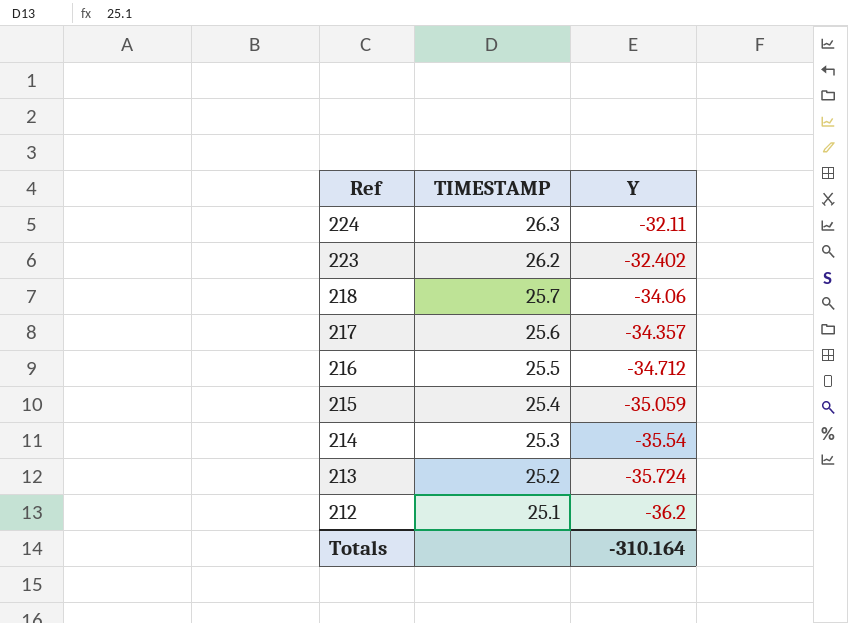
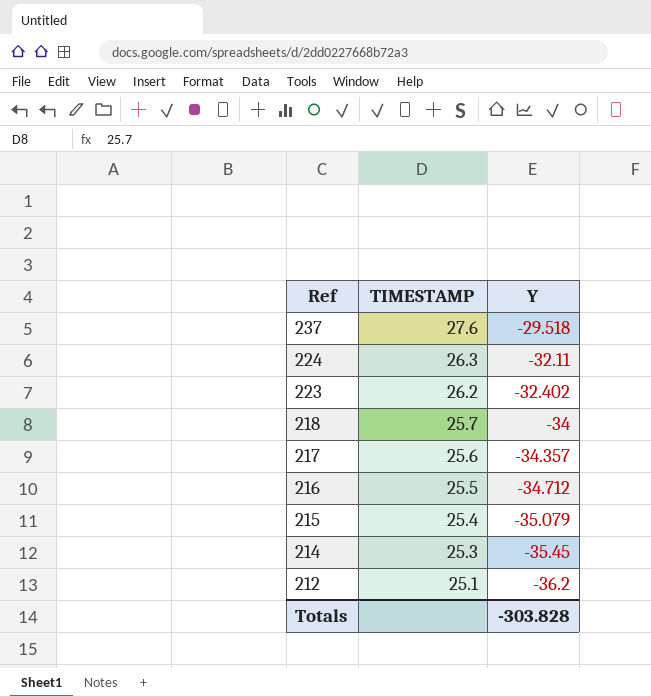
row 213: 25.2 | -35.724 -> none
row 237: none -> 27.6 | -29.518
218 | Y: -34.06 -> -34
215 | Y: -35.059 -> -35.079
214 | Y: -35.54 -> -35.45
Totals | Y: -310.164 -> -303.828

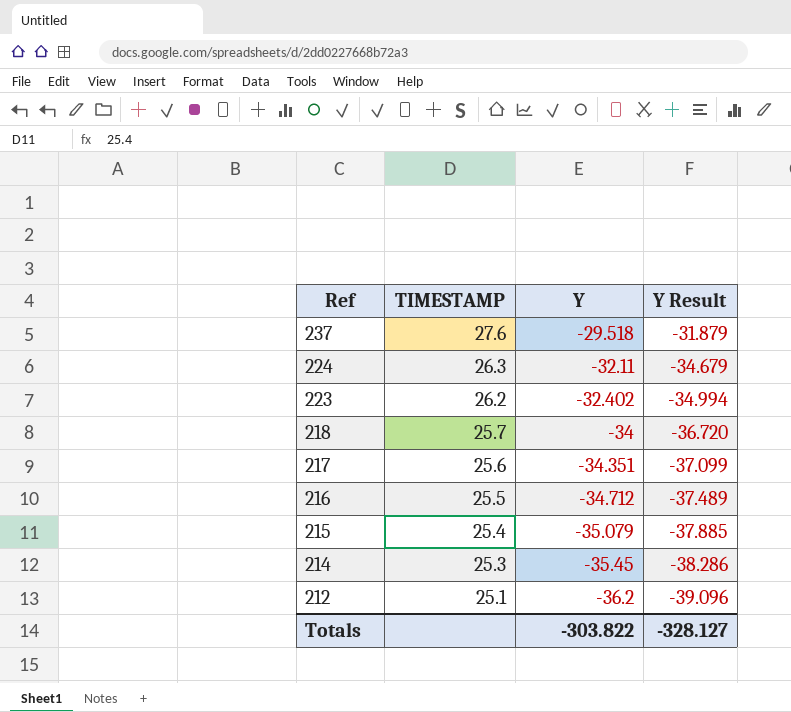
column Y Result | formula: none -> [Y] * 1.08
217 | Y: -34.357 -> -34.351
Totals | Y: -303.828 -> -303.822

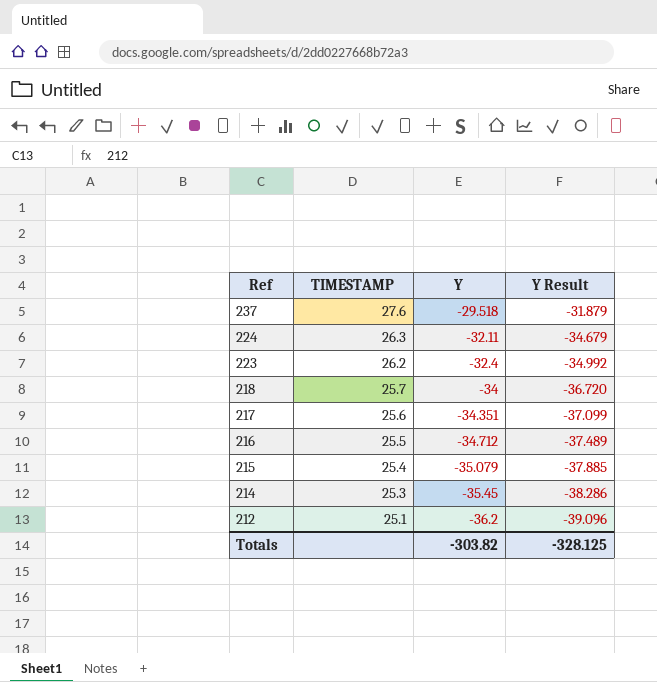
223 | Y: -32.402 -> -32.4
223 | Y Result: -34.994 -> -34.992
Totals | Y: -303.822 -> -303.82
Totals | Y Result: -328.127 -> -328.125

